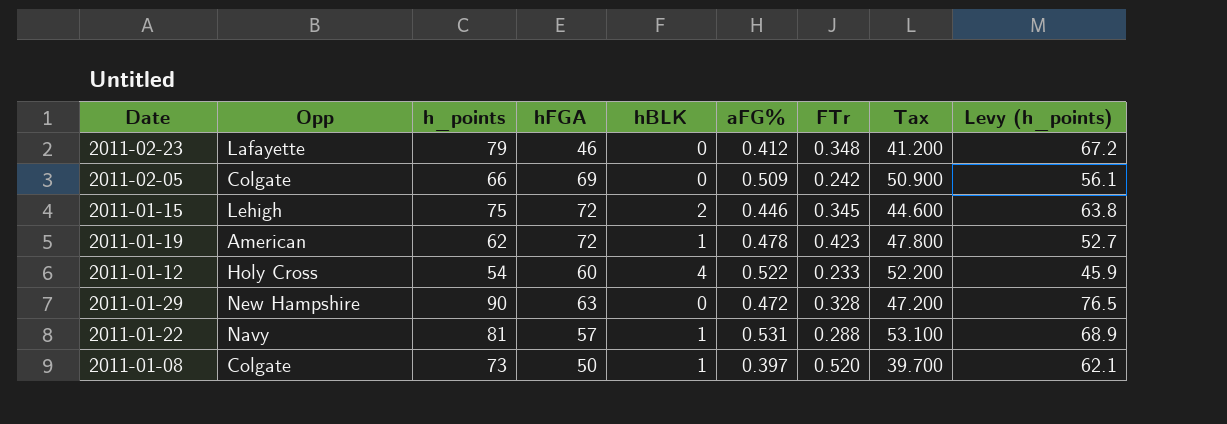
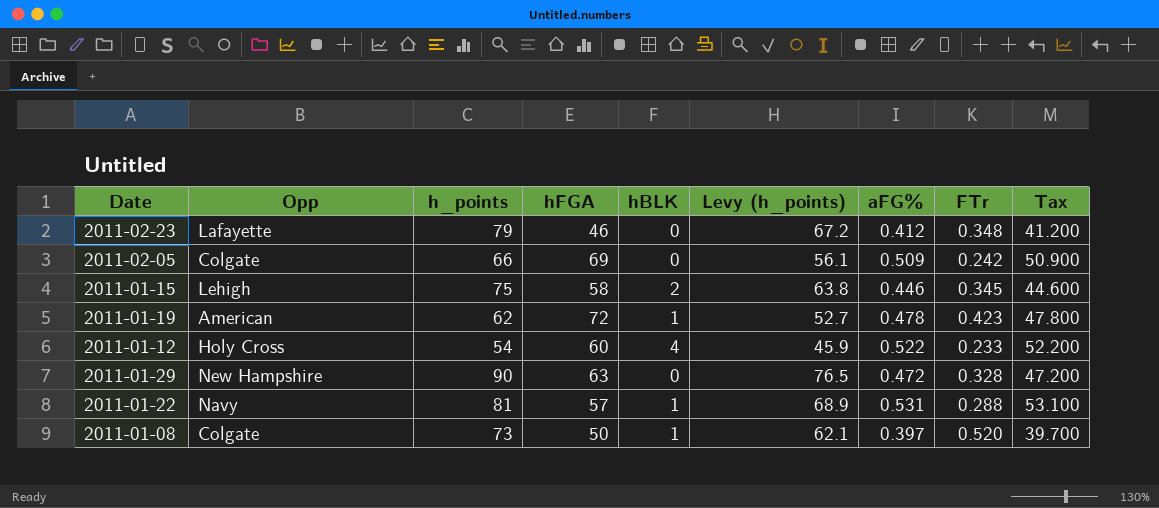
column Levy (h_points) | position: 9 -> 6
2011-01-15 | hFGA: 72 -> 58

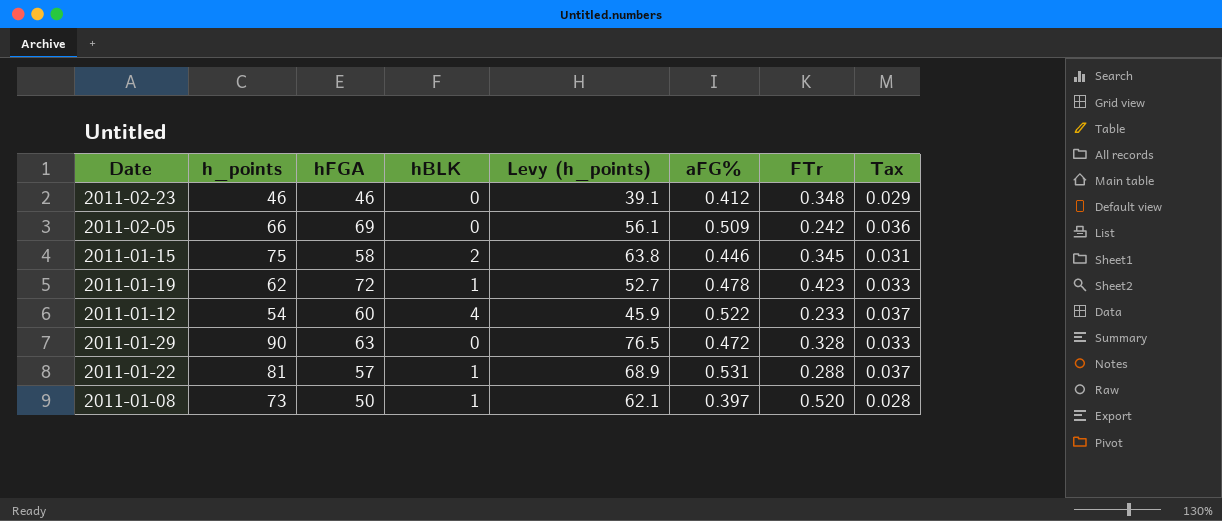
column Opp | position: 2 -> none
column Tax | formula: [aFG%] * 100 -> [aFG%] * 0.07
2011-02-23 | h_points: 79 -> 46
2011-02-23 | Levy (h_points): 67.2 -> 39.1

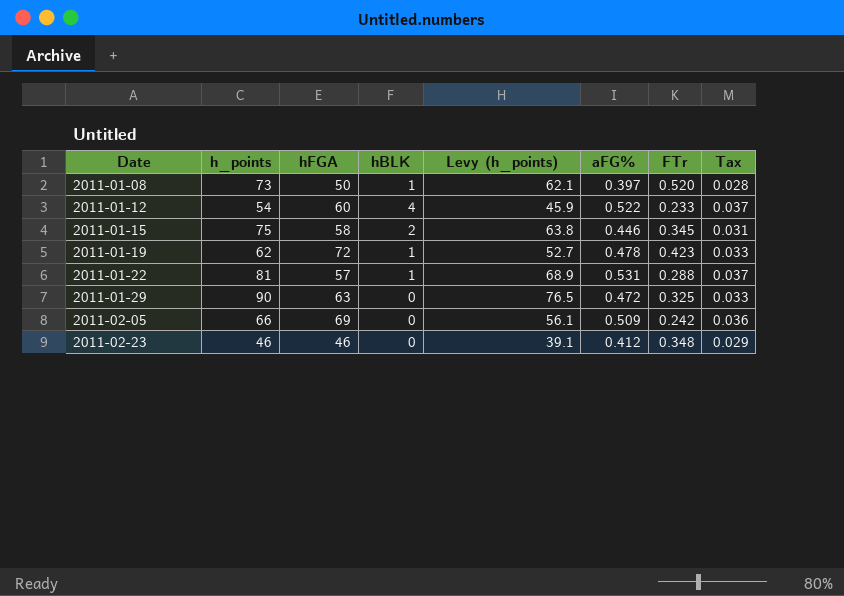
row order: none -> Date ascending
2011-01-29 | FTr: 0.328 -> 0.325

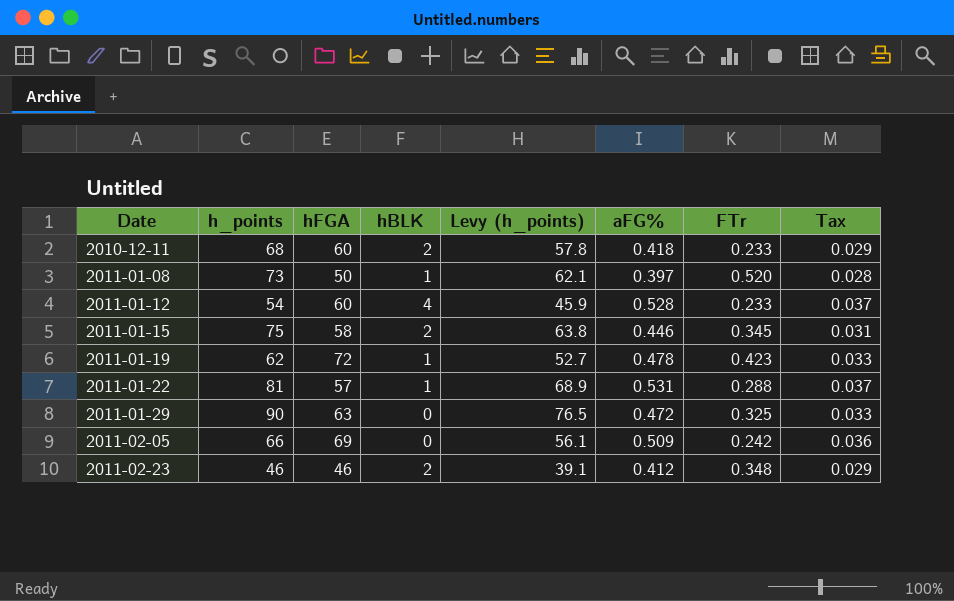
row 2010-12-11: none -> 68 | 60 | 2 | 57.8 | 0.418 | 0.233 | 0.029
2011-01-12 | aFG%: 0.522 -> 0.528
2011-02-23 | hBLK: 0 -> 2

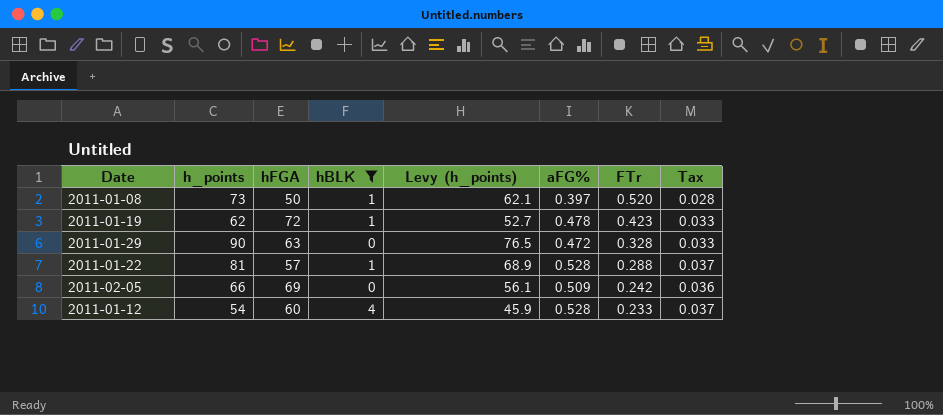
filter: none -> hBLK != 2
row order: Date ascending -> FTr descending
2011-01-29 | FTr: 0.325 -> 0.328
2011-01-22 | aFG%: 0.531 -> 0.528

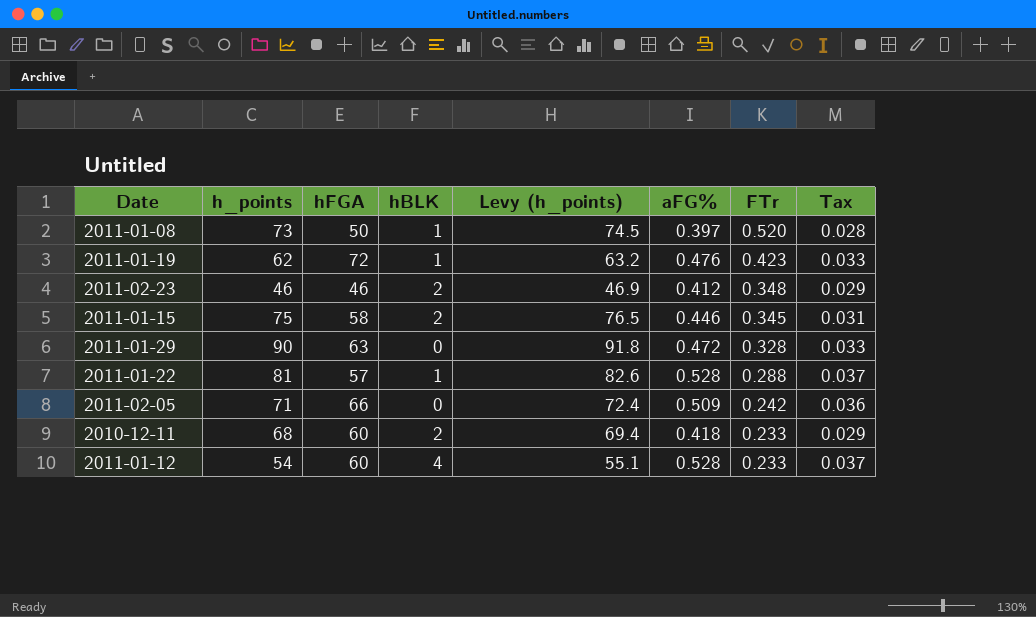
filter: hBLK != 2 -> none
column Levy (h_points) | formula: [h_points] * 0.85 -> [h_points] * 1.02
2011-01-19 | aFG%: 0.478 -> 0.476
2011-02-05 | h_points: 66 -> 71
2011-02-05 | hFGA: 69 -> 66

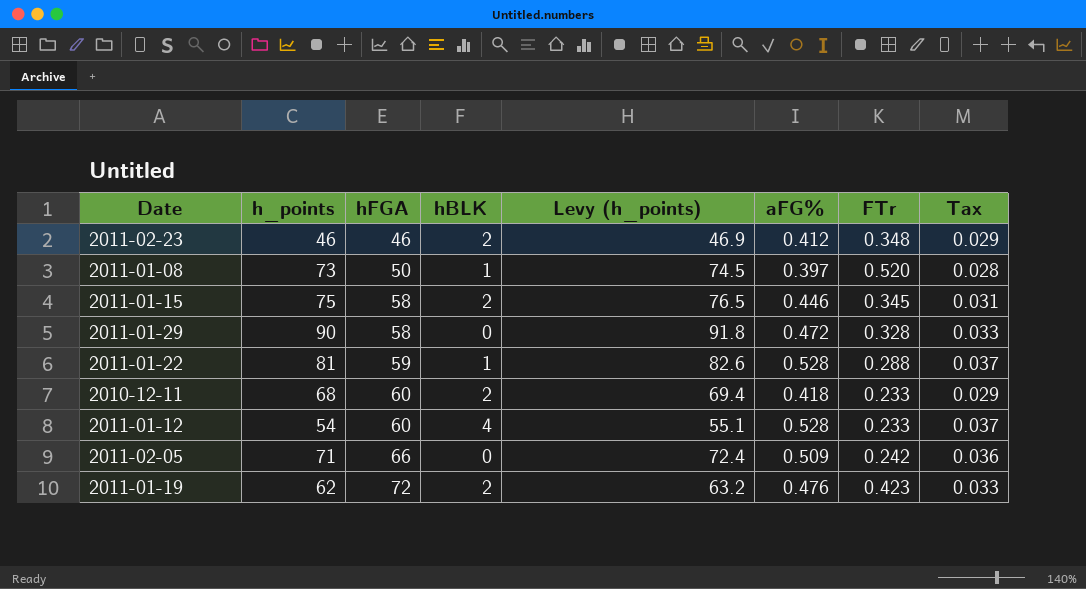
row order: FTr descending -> hFGA ascending
2011-01-29 | hFGA: 63 -> 58
2011-01-22 | hFGA: 57 -> 59
2011-01-19 | hBLK: 1 -> 2

